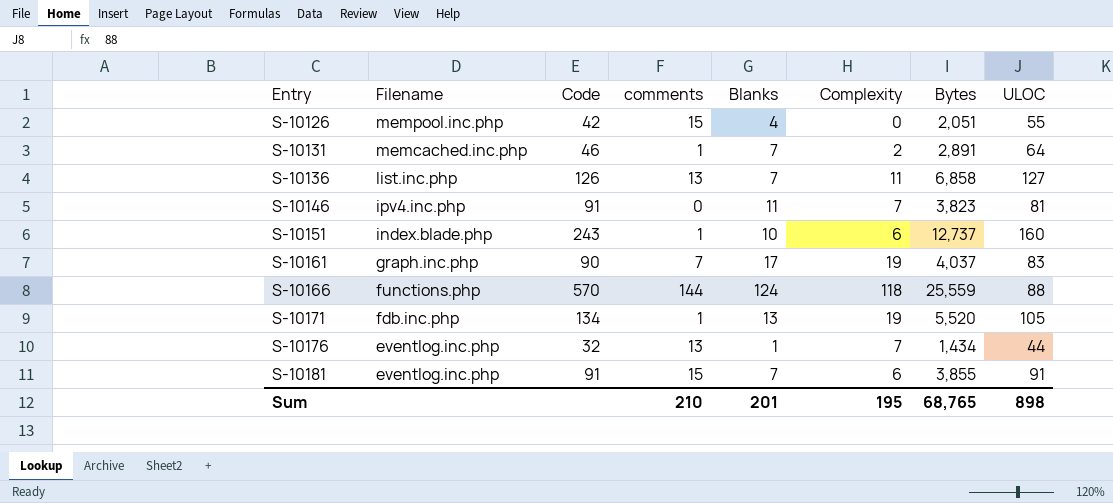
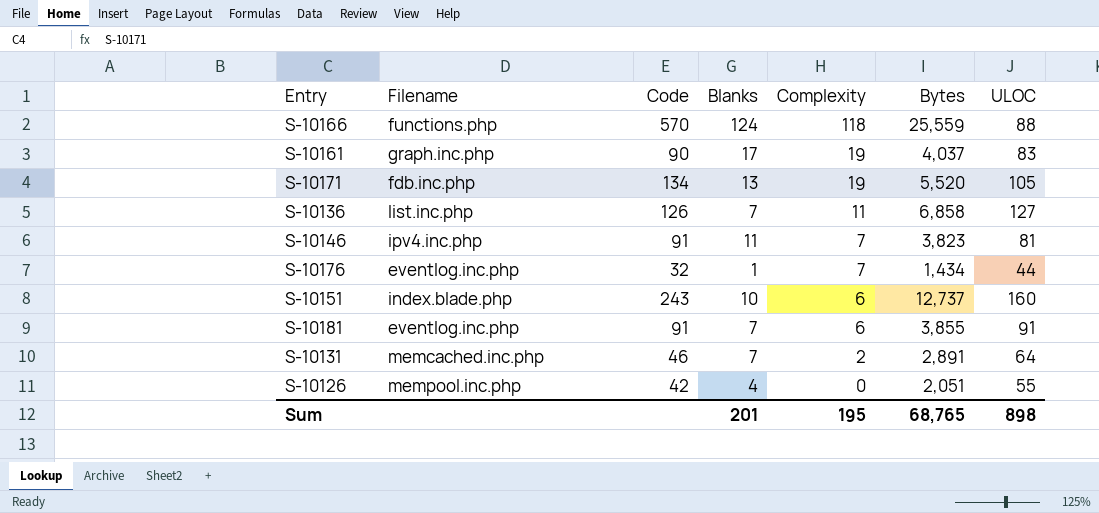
row order: Entry ascending -> Complexity descending
column comments | position: 4 -> none

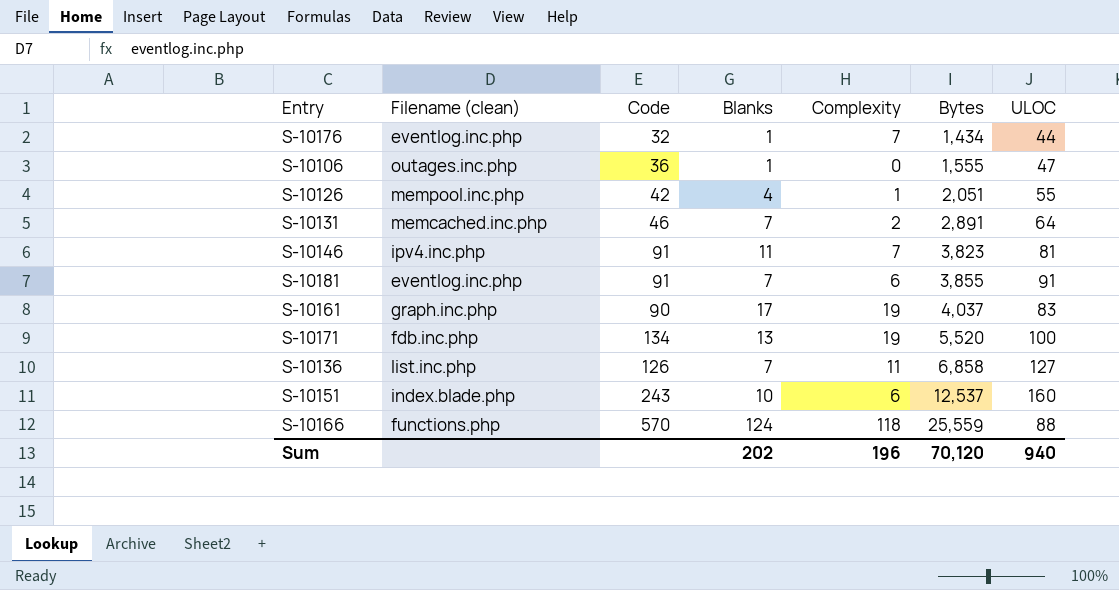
row order: Complexity descending -> Bytes ascending
column name: Filename -> Filename (clean)
row S-10106: none -> outages.inc.php | 36 | 1 | 0 | 1,555 | 47
S-10126 | Complexity: 0 -> 1
S-10171 | ULOC: 105 -> 100
S-10151 | Bytes: 12,737 -> 12,537
Sum | Blanks: 201 -> 202
Sum | Complexity: 195 -> 196
Sum | Bytes: 68,765 -> 70,120
Sum | ULOC: 898 -> 940

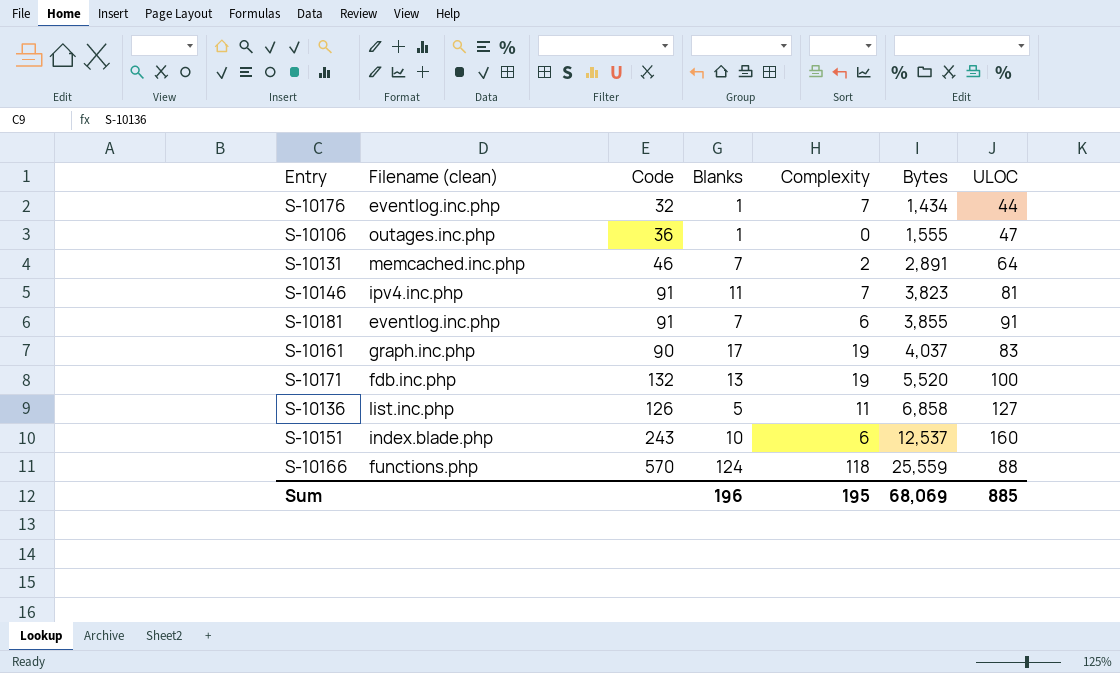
row S-10126: mempool.inc.php | 42 | 4 | 1 | 2,051 | 55 -> none
S-10171 | Code: 134 -> 132
S-10136 | Blanks: 7 -> 5
Sum | Blanks: 202 -> 196
Sum | Complexity: 196 -> 195
Sum | Bytes: 70,120 -> 68,069
Sum | ULOC: 940 -> 885

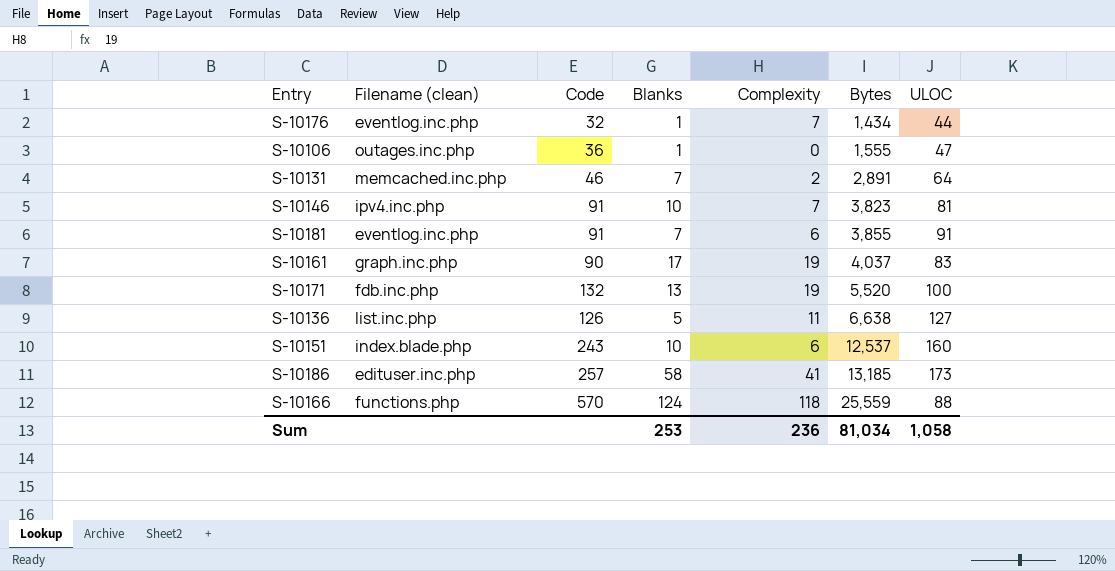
S-10146 | Blanks: 11 -> 10
S-10136 | Bytes: 6,858 -> 6,638
row S-10186: none -> edituser.inc.php | 257 | 58 | 41 | 13,185 | 173
Sum | Blanks: 196 -> 253
Sum | Complexity: 195 -> 236
Sum | Bytes: 68,069 -> 81,034
Sum | ULOC: 885 -> 1,058

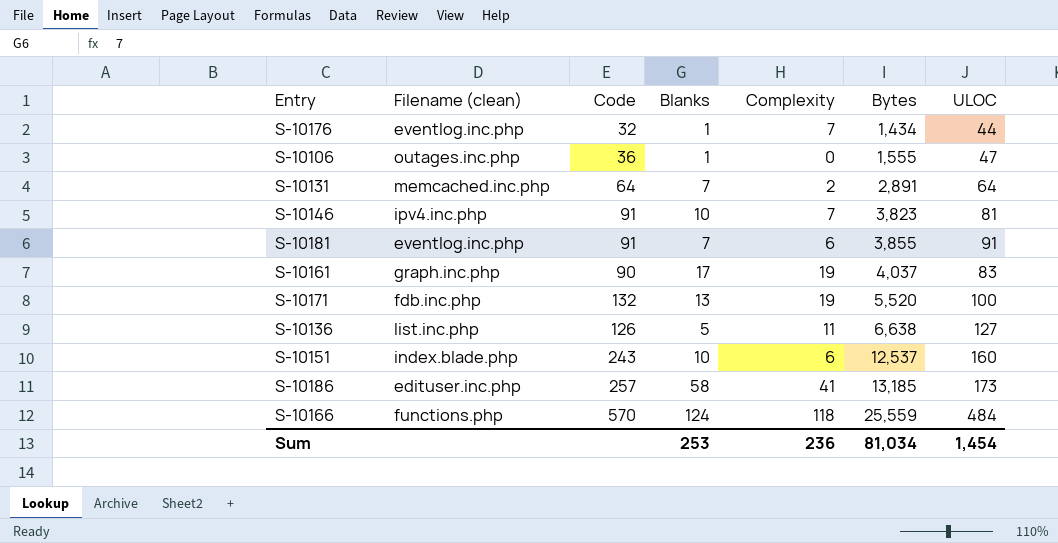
S-10131 | Code: 46 -> 64
S-10166 | ULOC: 88 -> 484
Sum | ULOC: 1,058 -> 1,454

